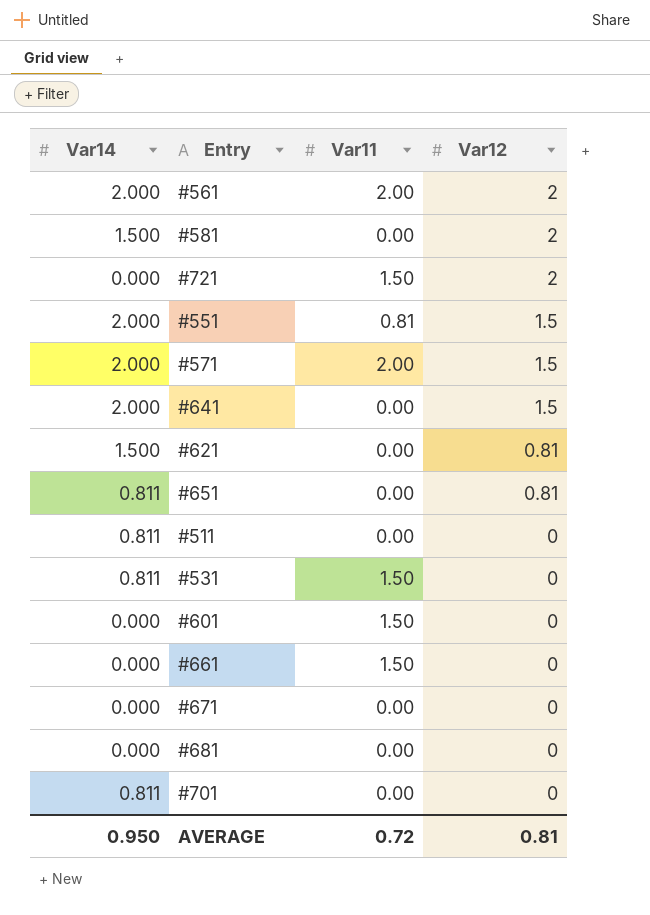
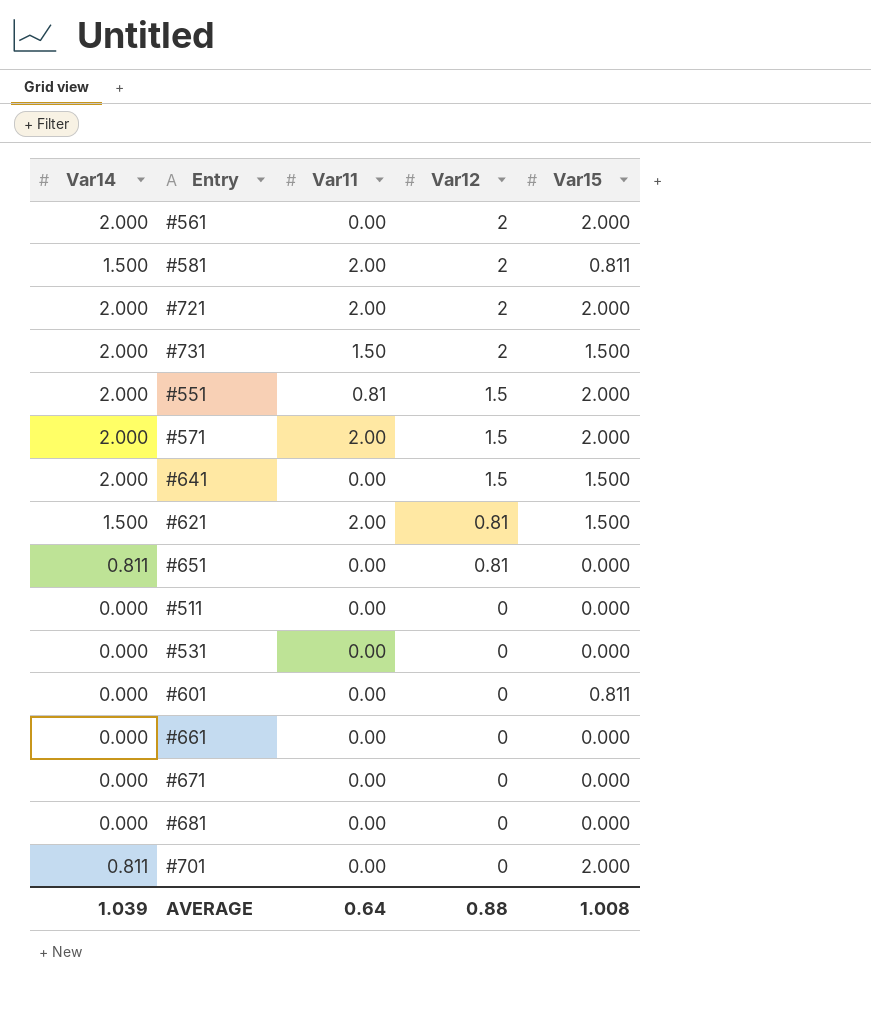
column Var15 | position: none -> 5
#561 | Var11: 2.00 -> 0.00
#581 | Var11: 0.00 -> 2.00
#721 | Var14: 0.000 -> 2.000
#721 | Var11: 1.50 -> 2.00
row #731: none -> 2.000 | 1.50 | 2 | 1.500
#621 | Var11: 0.00 -> 2.00
#511 | Var14: 0.811 -> 0.000
#531 | Var14: 0.811 -> 0.000
#531 | Var11: 1.50 -> 0.00
#601 | Var11: 1.50 -> 0.00
#661 | Var11: 1.50 -> 0.00
AVERAGE | Var14: 0.950 -> 1.039
AVERAGE | Var11: 0.72 -> 0.64
AVERAGE | Var12: 0.81 -> 0.88

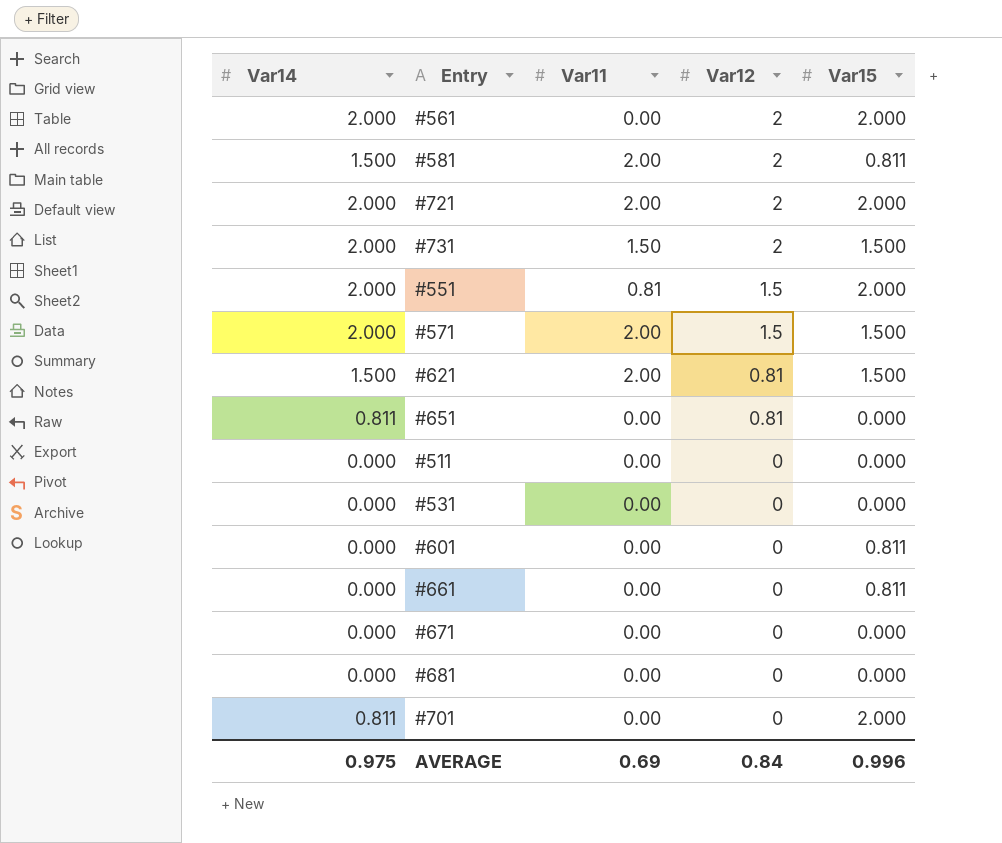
row #641: 2.000 | 0.00 | 1.5 | 1.500 -> none
#571 | Var15: 2.000 -> 1.500
#661 | Var15: 0.000 -> 0.811
AVERAGE | Var14: 1.039 -> 0.975
AVERAGE | Var11: 0.64 -> 0.69
AVERAGE | Var12: 0.88 -> 0.84
AVERAGE | Var15: 1.008 -> 0.996

